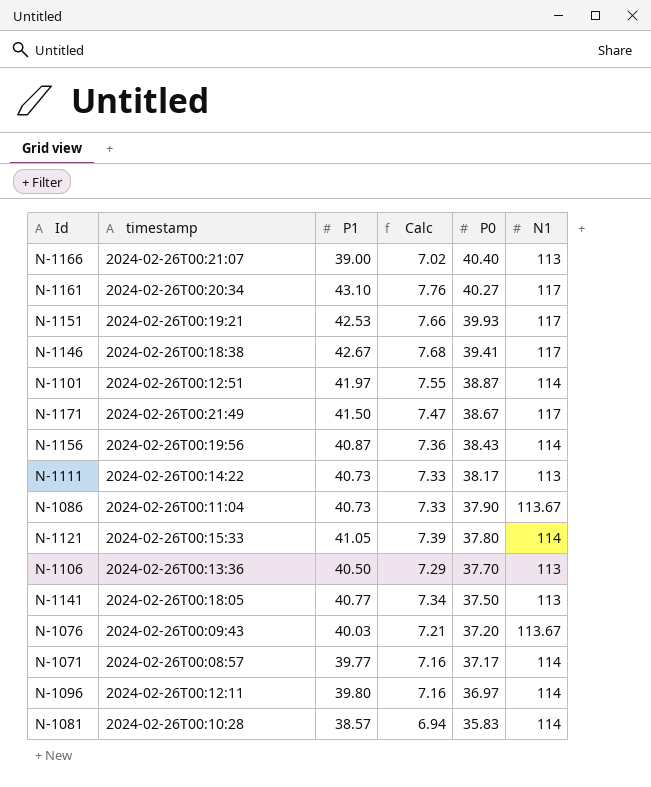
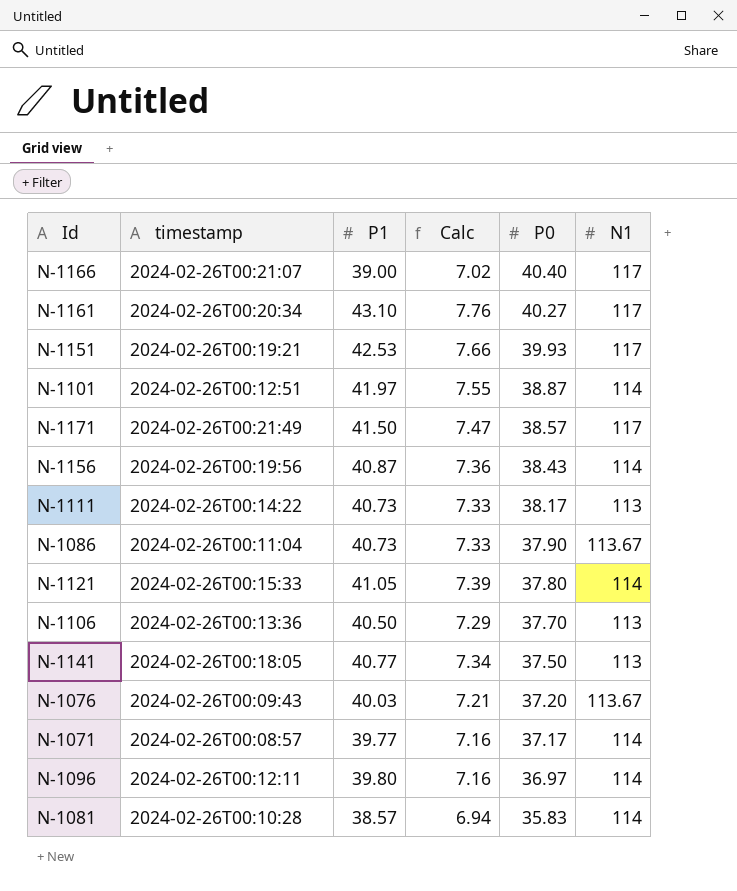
row N-1146: 2024-02-26T00:18:38 | 42.67 | 7.68 | 39.41 | 117 -> none
N-1166 | N1: 113 -> 117
N-1171 | P0: 38.67 -> 38.57

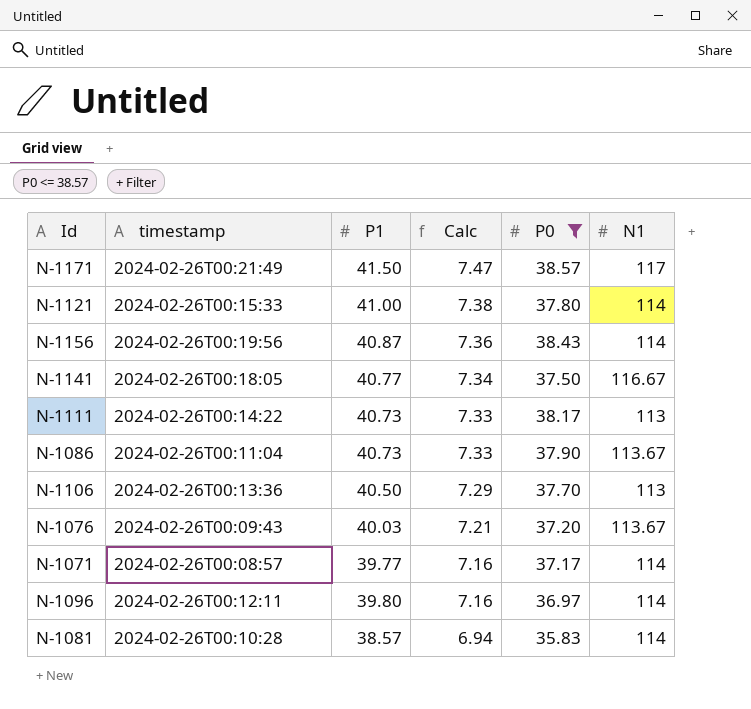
filter: none -> P0 <= 38.57
row order: P0 descending -> Calc descending
N-1121 | P1: 41.05 -> 41.00
N-1121 | Calc: 7.39 -> 7.38
N-1141 | N1: 113 -> 116.67

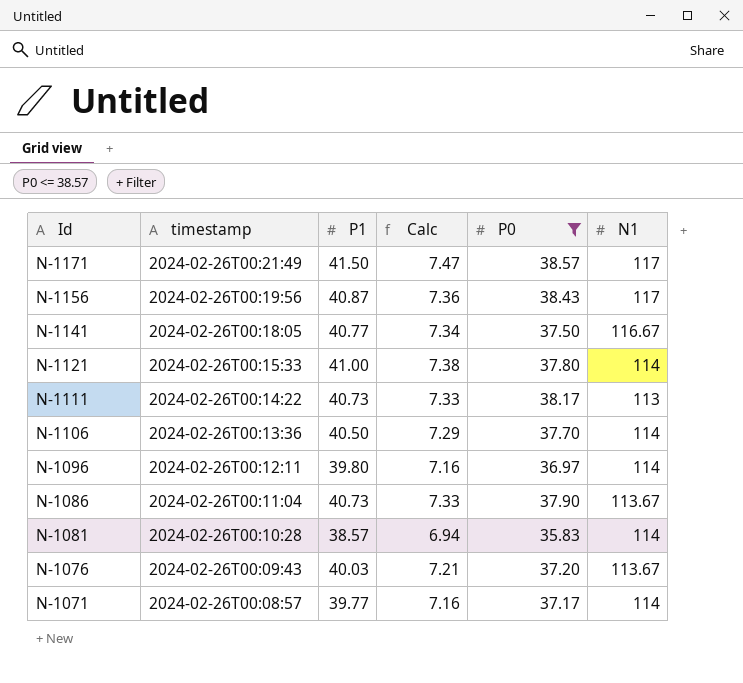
row order: Calc descending -> Id descending
N-1156 | N1: 114 -> 117
N-1106 | N1: 113 -> 114

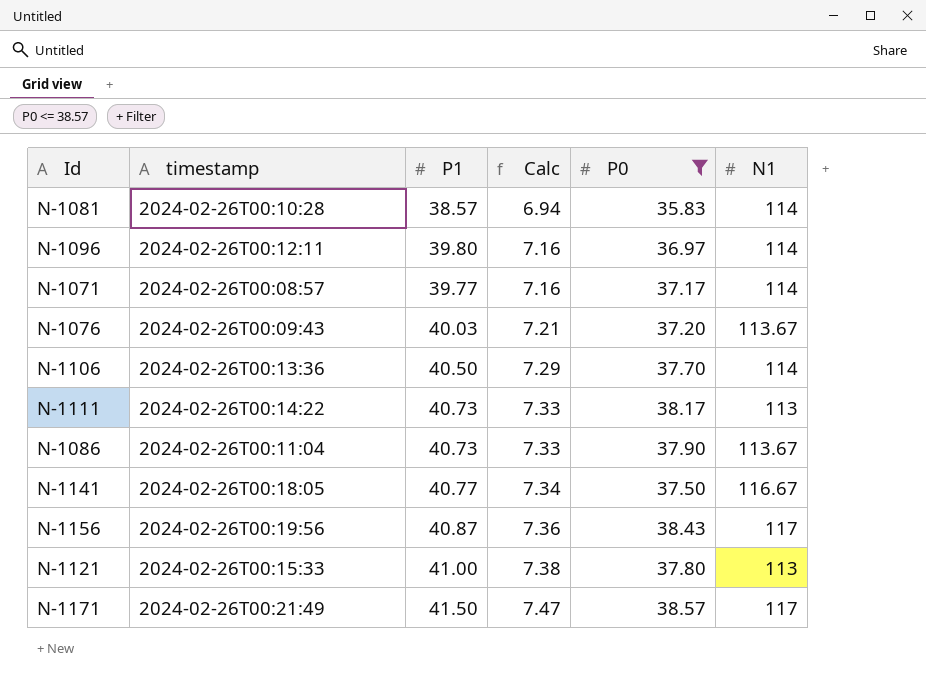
row order: Id descending -> Calc ascending
N-1121 | N1: 114 -> 113

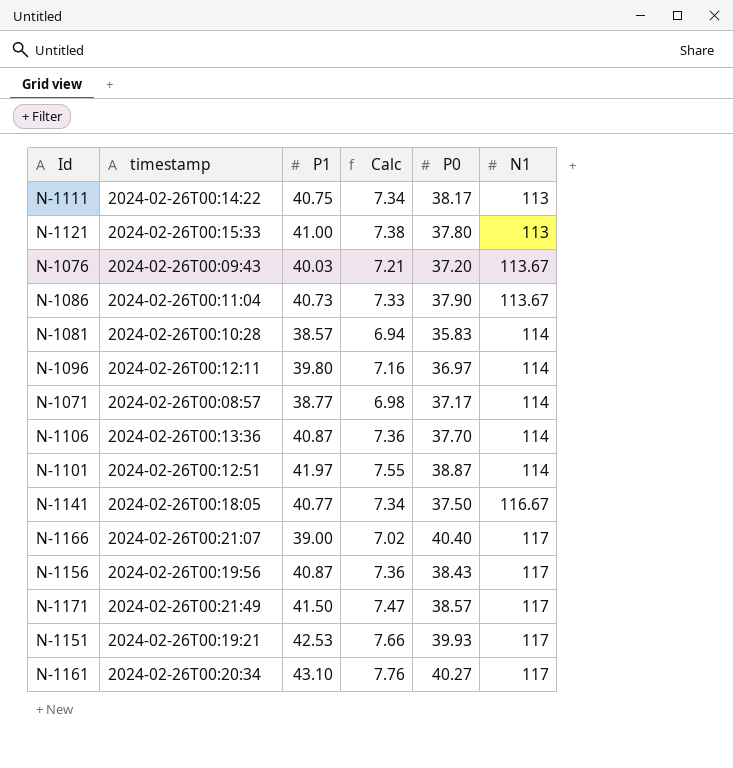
filter: P0 <= 38.57 -> none
row order: Calc ascending -> N1 ascending
N-1111 | P1: 40.73 -> 40.75
N-1111 | Calc: 7.33 -> 7.34
N-1071 | P1: 39.77 -> 38.77
N-1071 | Calc: 7.16 -> 6.98
N-1106 | P1: 40.50 -> 40.87
N-1106 | Calc: 7.29 -> 7.36

